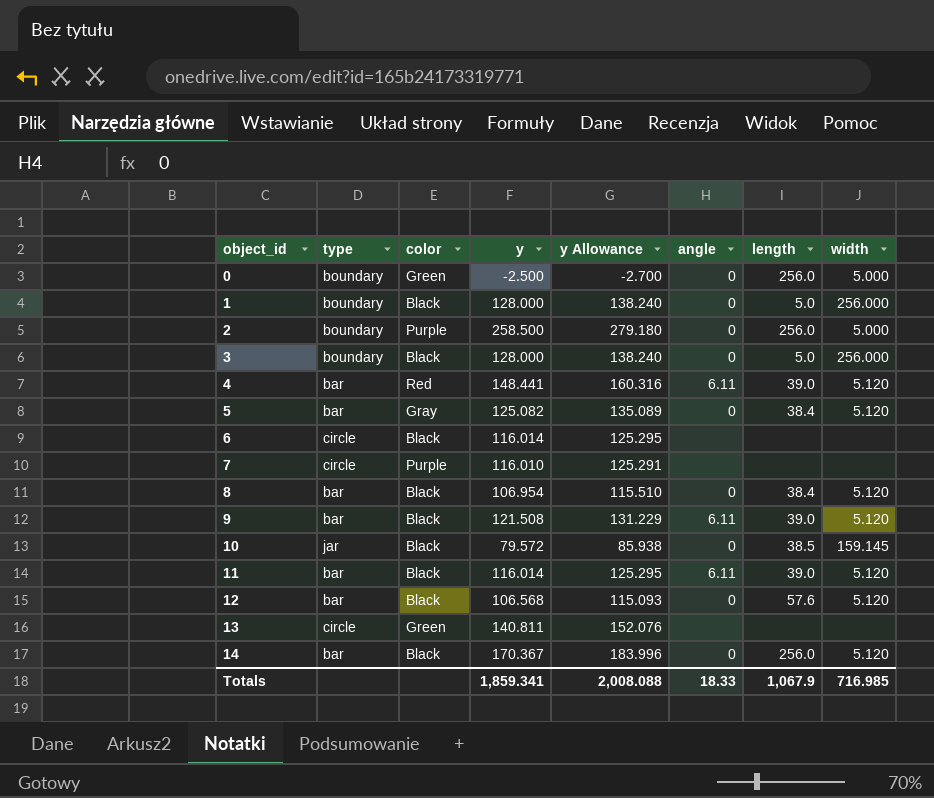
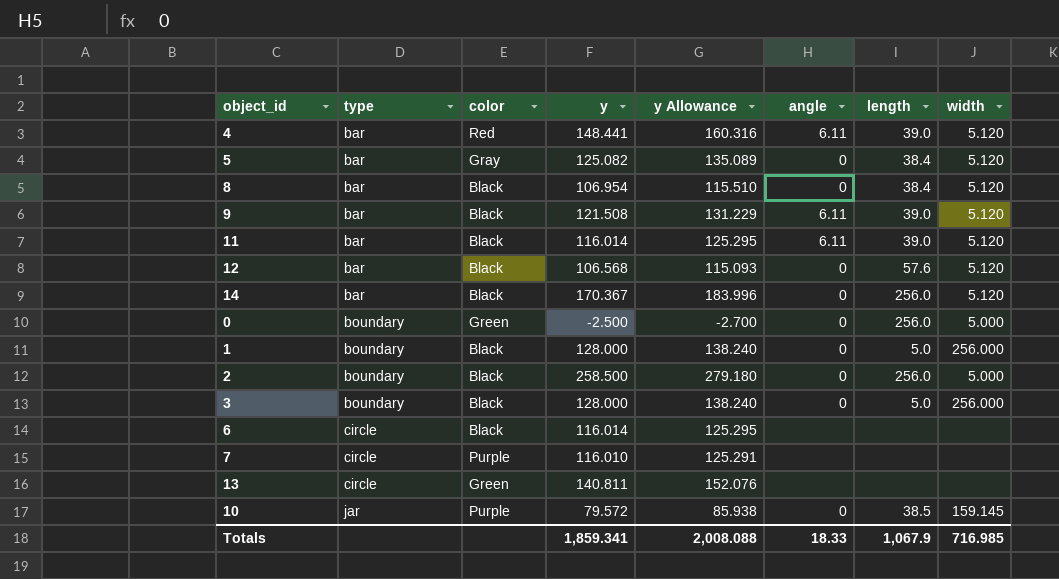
row order: object_id ascending -> type ascending
2 | color: Purple -> Black
10 | color: Black -> Purple

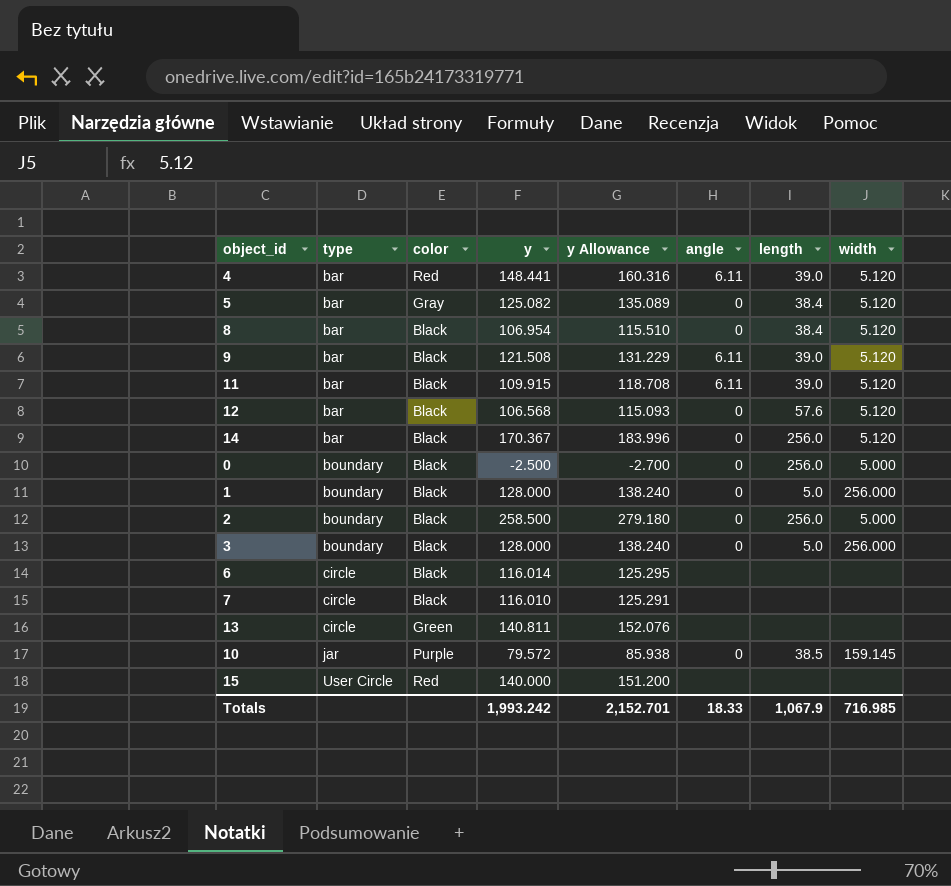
11 | y: 116.014 -> 109.915
11 | y Allowance: 125.295 -> 118.708
0 | color: Green -> Black
7 | color: Purple -> Black
row 15: none -> User Circle | Red | 140.000 | 151.200 | none | none | none
Totals | y: 1,859.341 -> 1,993.242
Totals | y Allowance: 2,008.088 -> 2,152.701

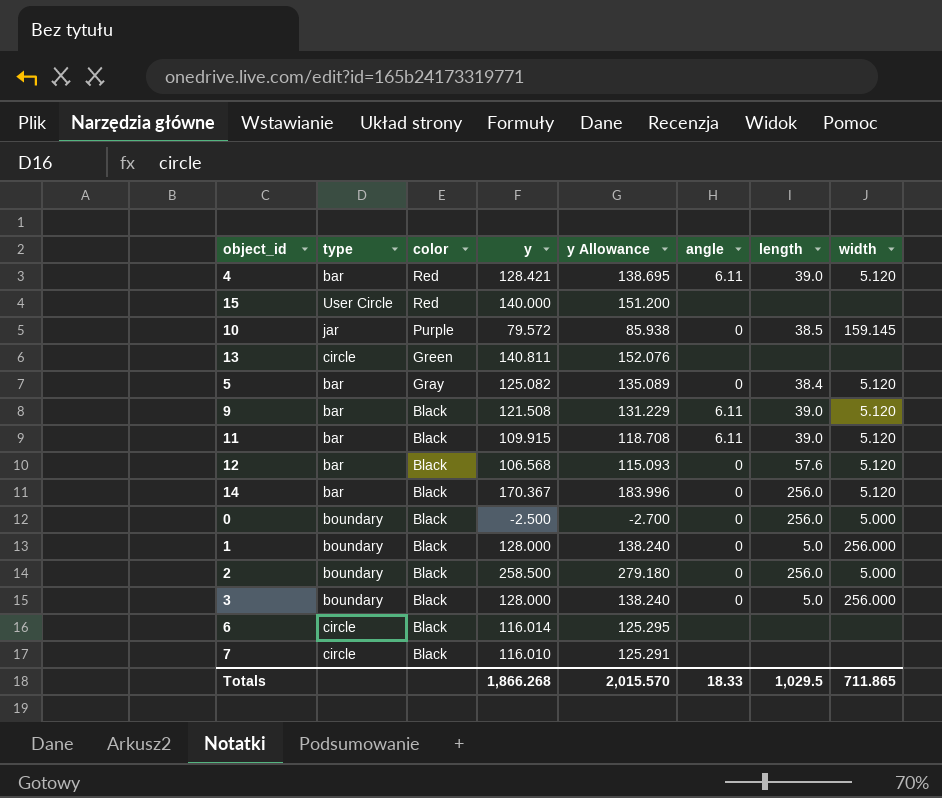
row order: type ascending -> color descending
row 8: bar | Black | 106.954 | 115.510 | 0 | 38.4 | 5.120 -> none
4 | y: 148.441 -> 128.421
4 | y Allowance: 160.316 -> 138.695
Totals | y: 1,993.242 -> 1,866.268
Totals | y Allowance: 2,152.701 -> 2,015.570
Totals | length: 1,067.9 -> 1,029.5
Totals | width: 716.985 -> 711.865

